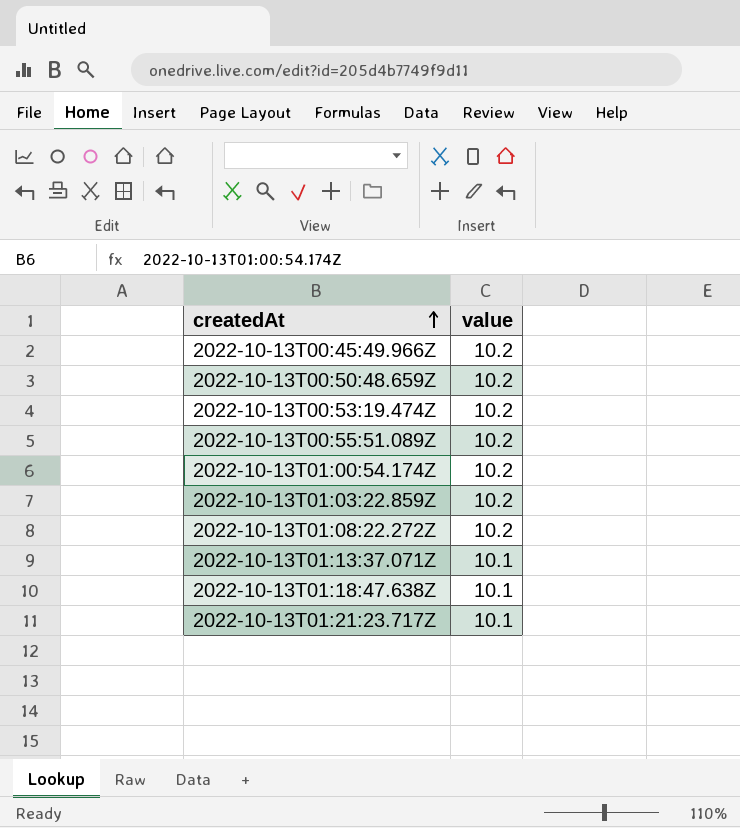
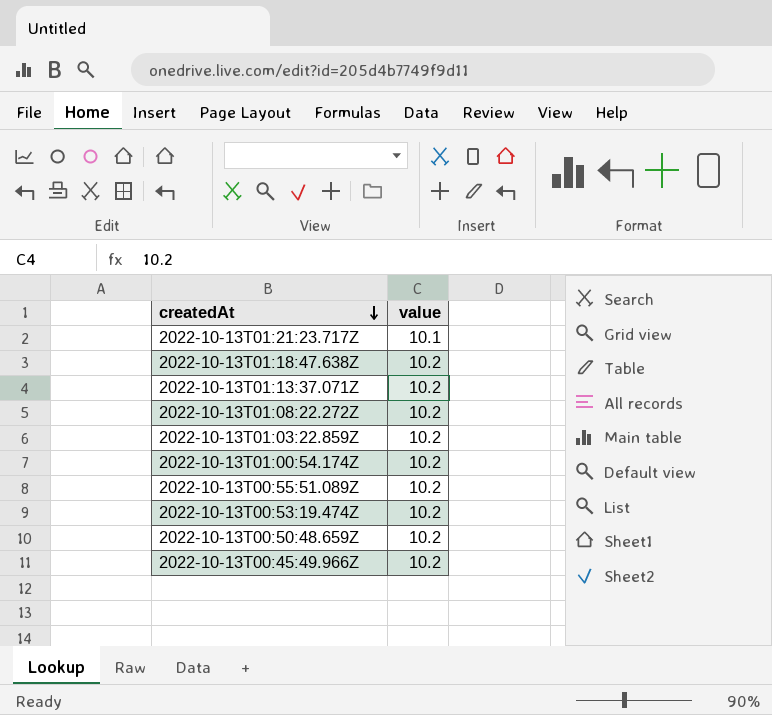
row order: createdAt ascending -> createdAt descending
2022-10-13T01:18:47.638Z | value: 10.1 -> 10.2
2022-10-13T01:13:37.071Z | value: 10.1 -> 10.2

